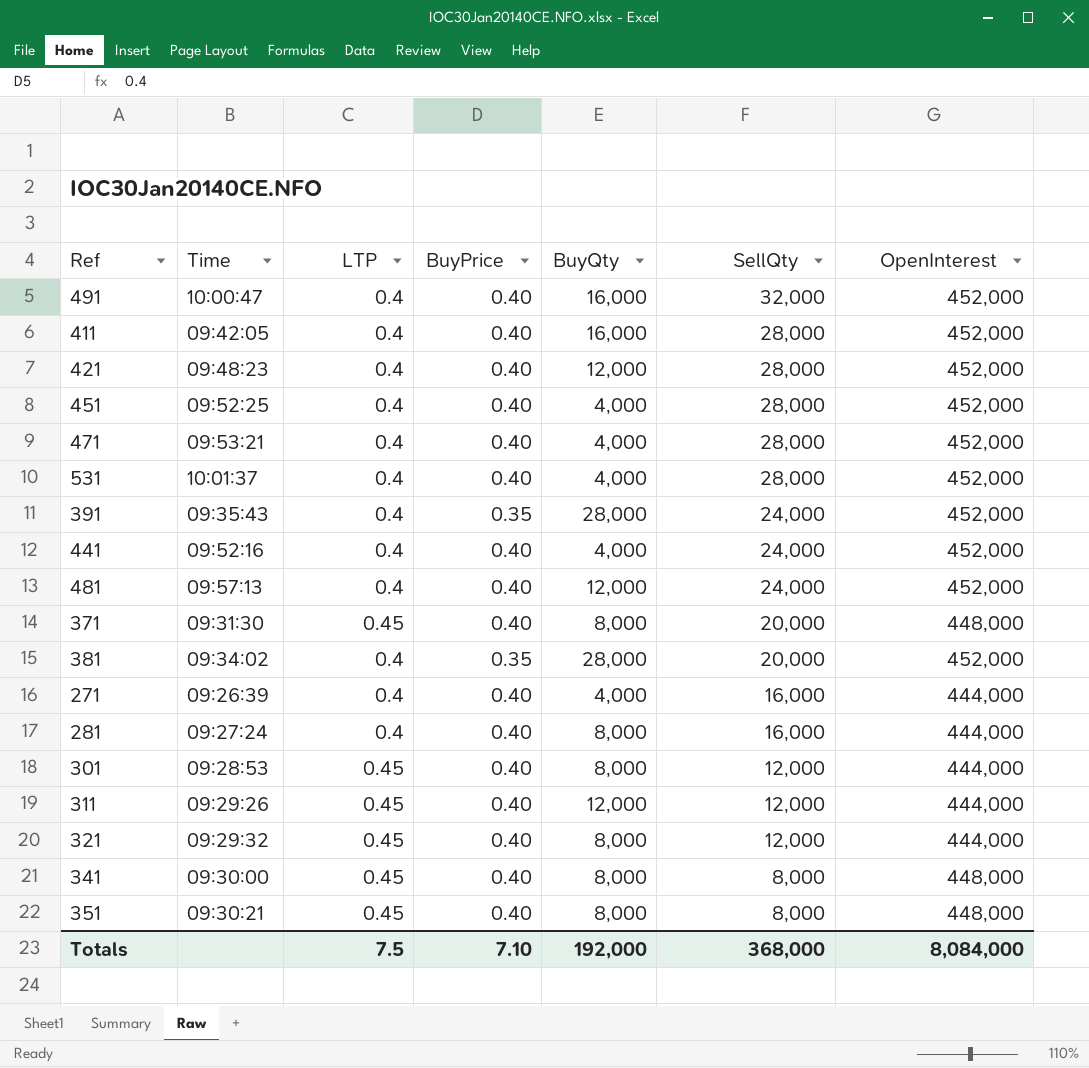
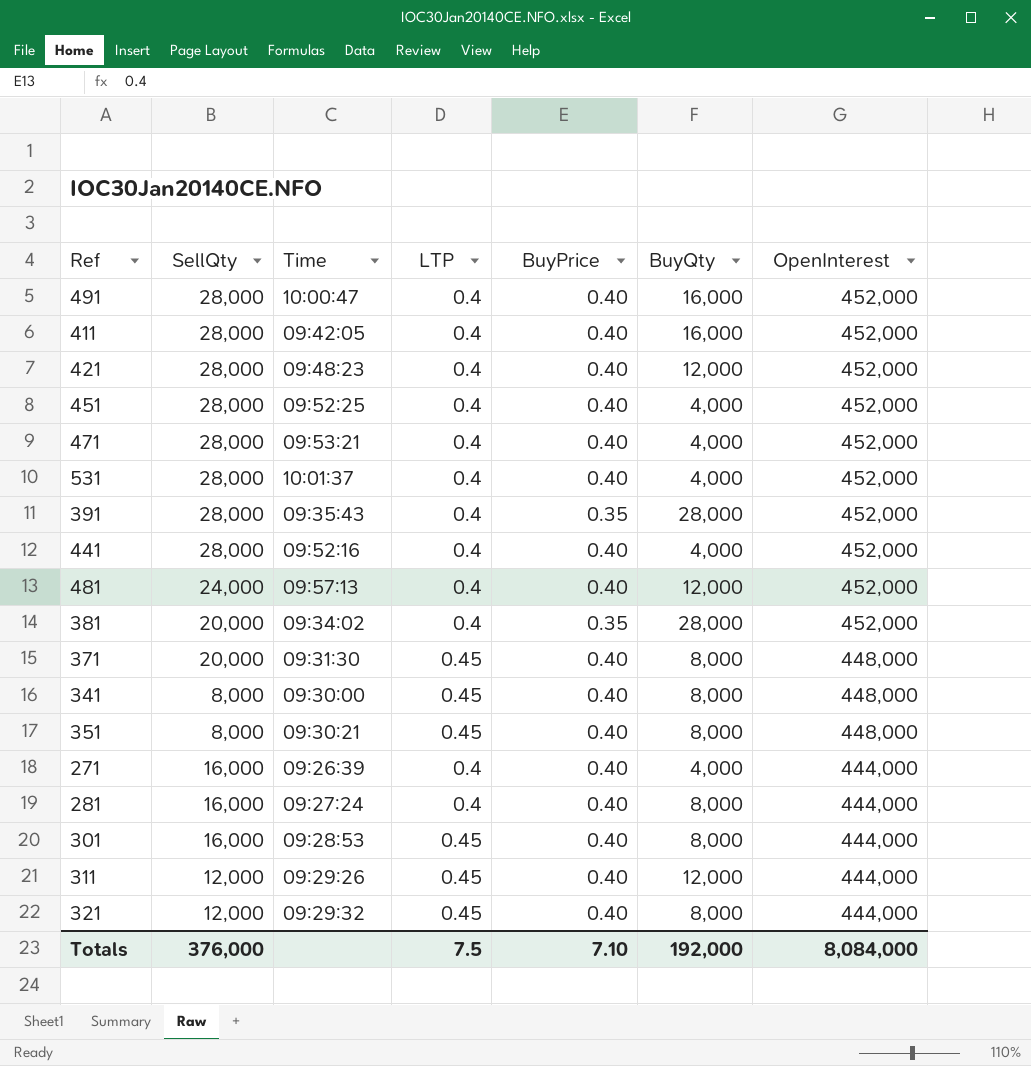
row order: SellQty descending -> OpenInterest descending
column SellQty | position: 6 -> 2
491 | SellQty: 32,000 -> 28,000
391 | SellQty: 24,000 -> 28,000
441 | SellQty: 24,000 -> 28,000
301 | SellQty: 12,000 -> 16,000
Totals | SellQty: 368,000 -> 376,000

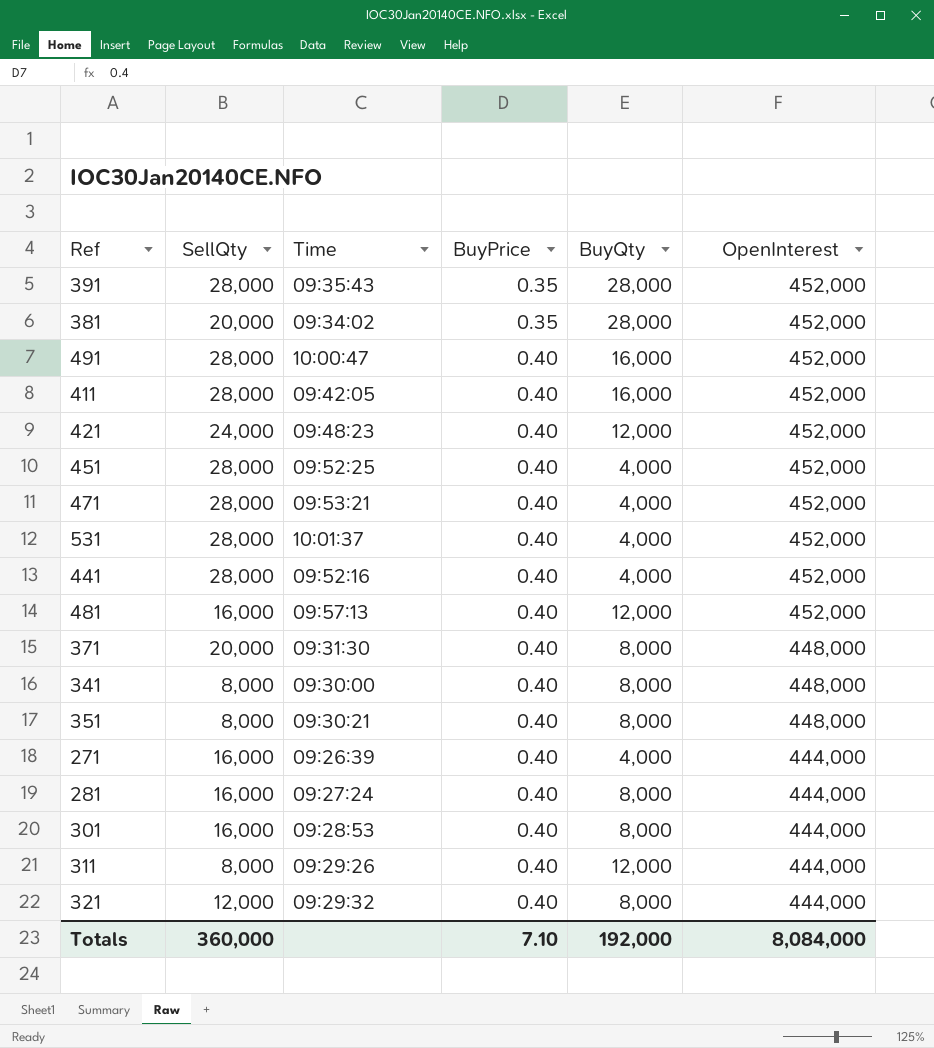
row order: OpenInterest descending -> BuyPrice ascending
column LTP | position: 4 -> none
421 | SellQty: 28,000 -> 24,000
481 | SellQty: 24,000 -> 16,000
311 | SellQty: 12,000 -> 8,000
Totals | SellQty: 376,000 -> 360,000

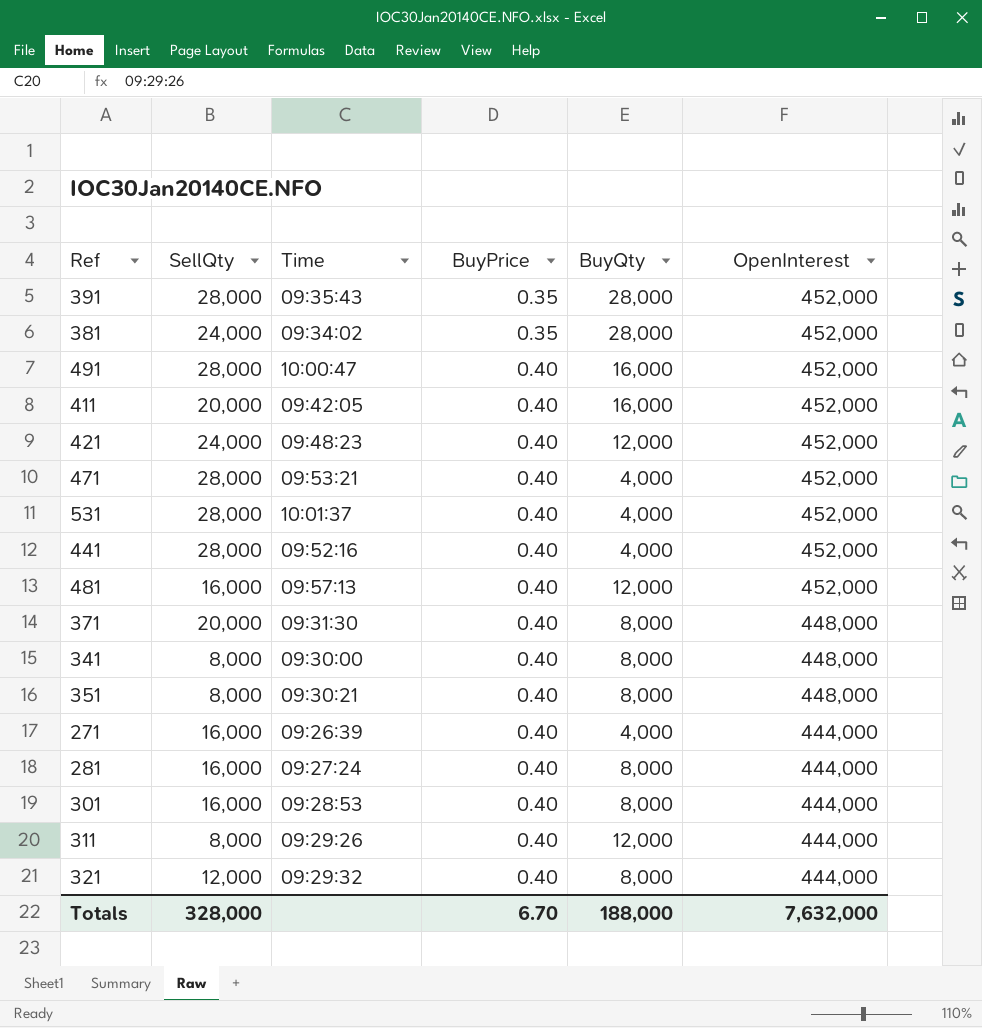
row 451: 28,000 | 09:52:25 | 0.40 | 4,000 | 452,000 -> none
381 | SellQty: 20,000 -> 24,000
411 | SellQty: 28,000 -> 20,000
Totals | SellQty: 360,000 -> 328,000
Totals | BuyPrice: 7.10 -> 6.70
Totals | BuyQty: 192,000 -> 188,000
Totals | OpenInterest: 8,084,000 -> 7,632,000

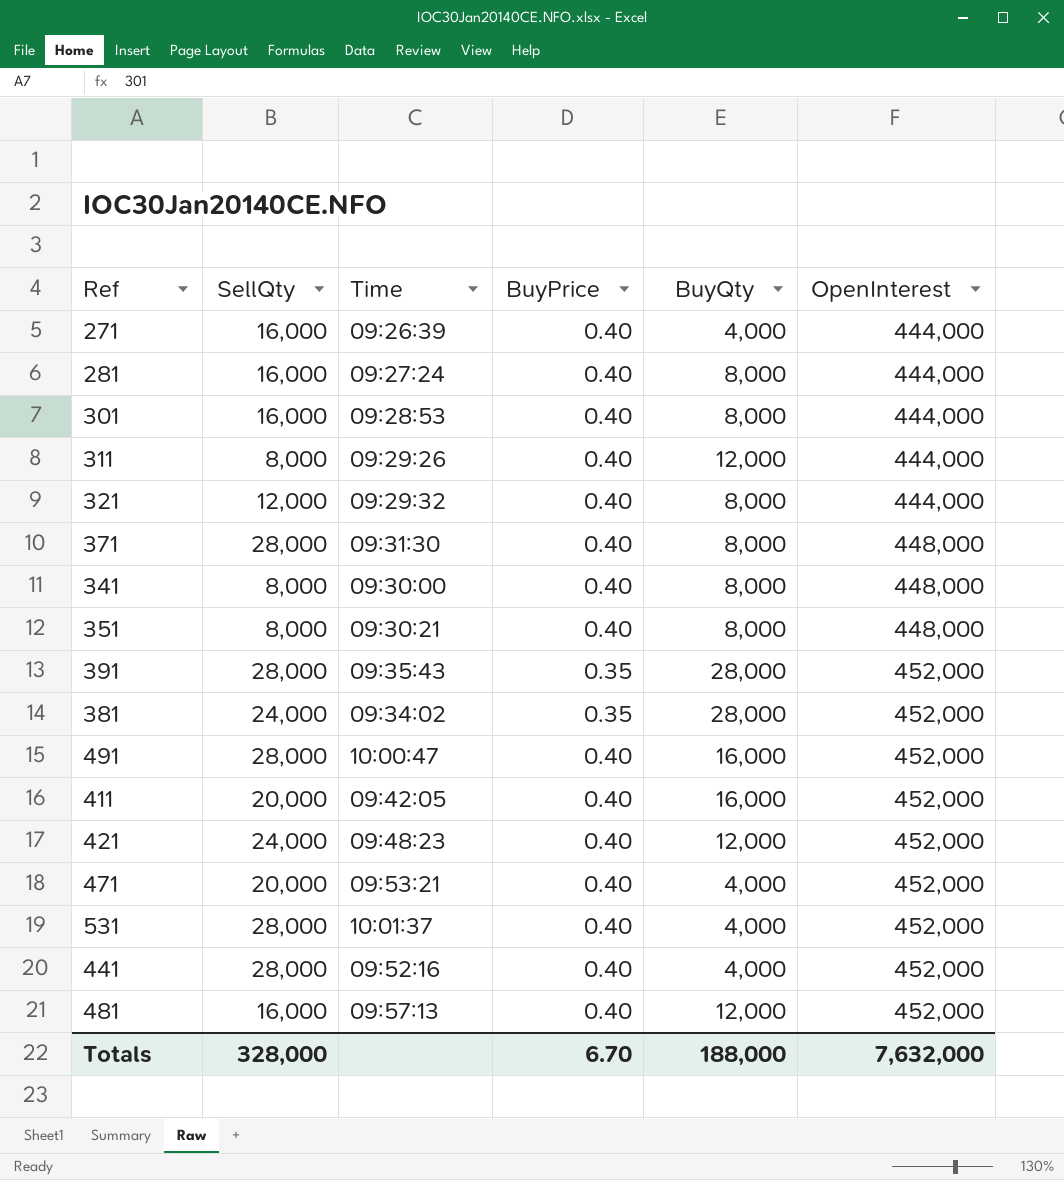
row order: BuyPrice ascending -> OpenInterest ascending
371 | SellQty: 20,000 -> 28,000
471 | SellQty: 28,000 -> 20,000

